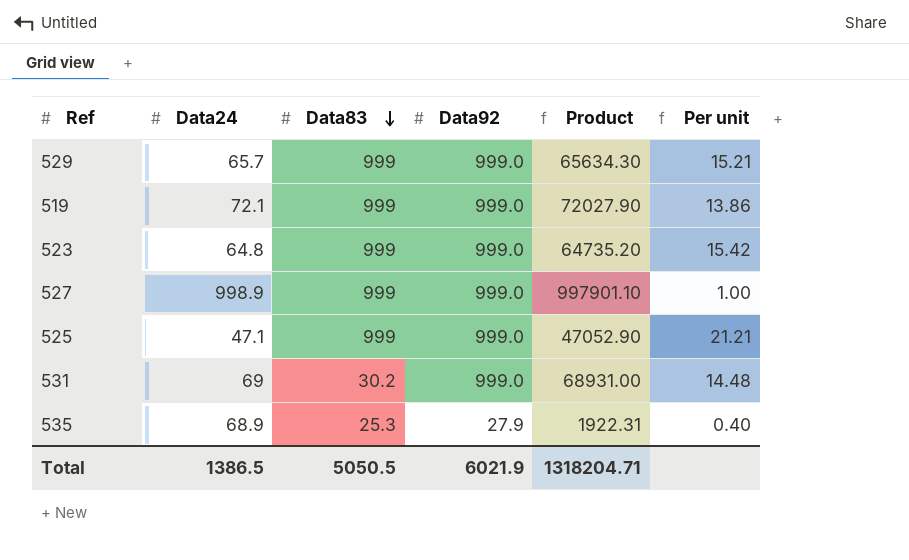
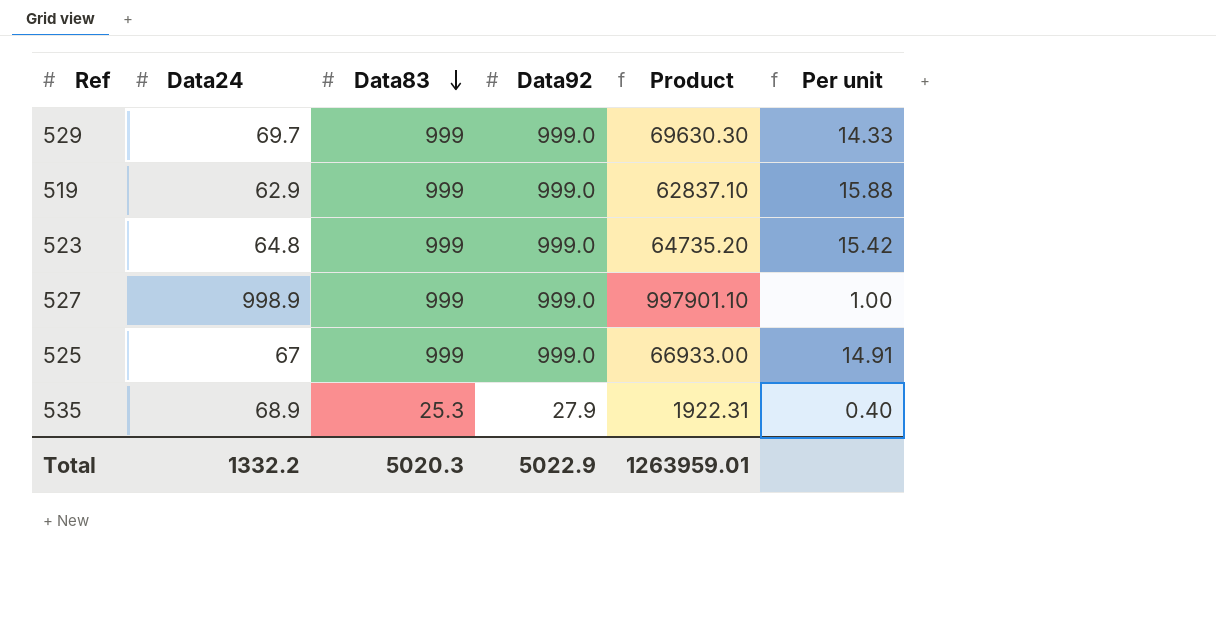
row 531: 69 | 30.2 | 999.0 | 68931.00 | 14.48 -> none
529 | Data24: 65.7 -> 69.7
529 | Product: 65634.30 -> 69630.30
529 | Per unit: 15.21 -> 14.33
519 | Data24: 72.1 -> 62.9
519 | Product: 72027.90 -> 62837.10
519 | Per unit: 13.86 -> 15.88
525 | Data24: 47.1 -> 67
525 | Product: 47052.90 -> 66933.00
525 | Per unit: 21.21 -> 14.91
Total | Data24: 1386.5 -> 1332.2
Total | Data83: 5050.5 -> 5020.3
Total | Data92: 6021.9 -> 5022.9
Total | Product: 1318204.71 -> 1263959.01

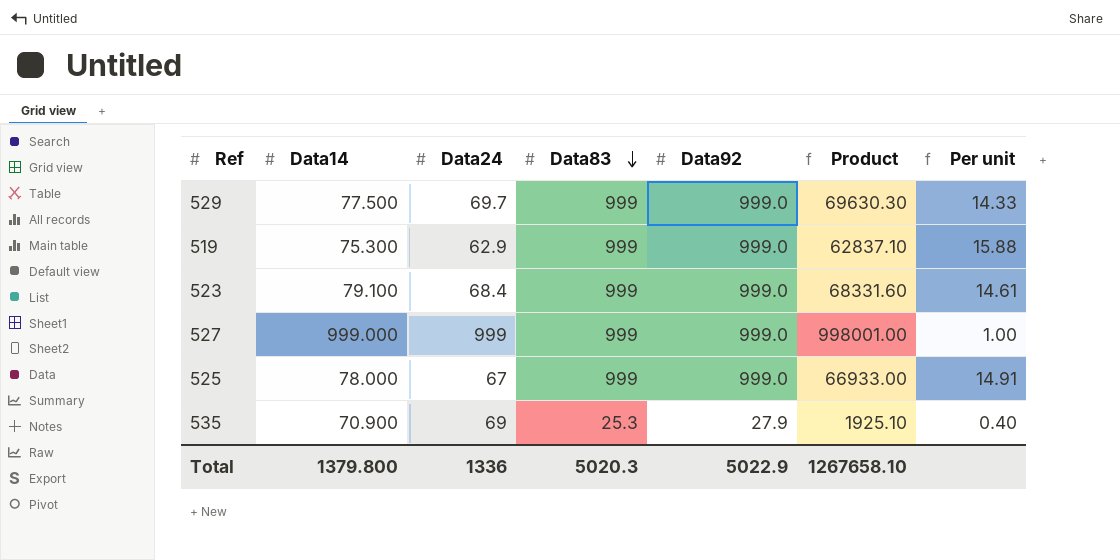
column Data14 | position: none -> 2
523 | Data24: 64.8 -> 68.4
523 | Product: 64735.20 -> 68331.60
523 | Per unit: 15.42 -> 14.61
527 | Data24: 998.9 -> 999
527 | Product: 997901.10 -> 998001.00
535 | Data24: 68.9 -> 69
535 | Product: 1922.31 -> 1925.10
Total | Data24: 1332.2 -> 1336
Total | Product: 1263959.01 -> 1267658.10

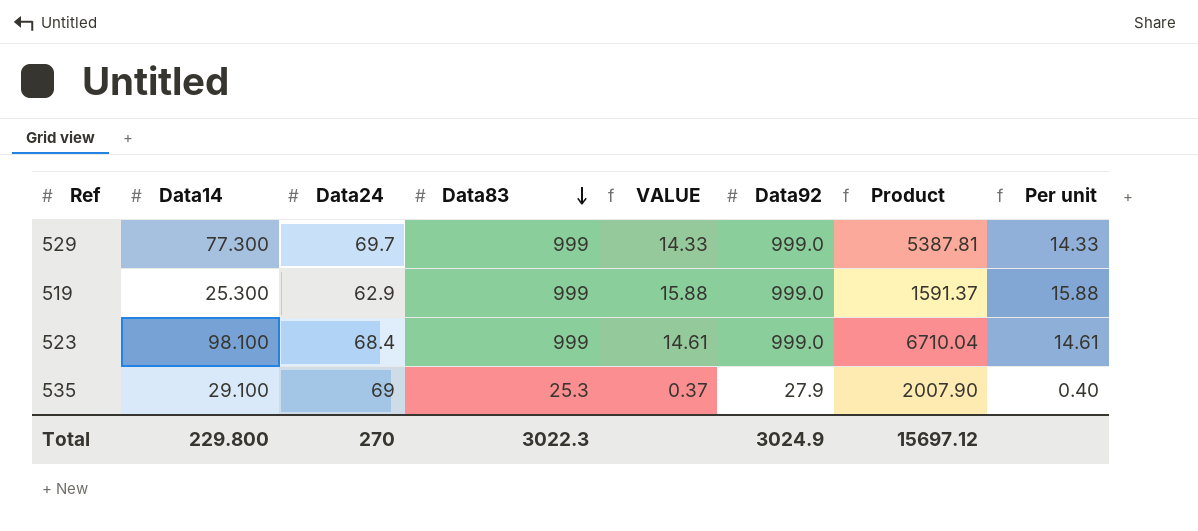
column VALUE | formula: none -> [Data83] / [Data24]
column Product | formula: [Data24] * [Data92] -> [Data14] * [Data24]
row 527: 999.000 | 999 | 999 | 999.0 | 998001.00 | 1.00 -> none
row 525: 78.000 | 67 | 999 | 999.0 | 66933.00 | 14.91 -> none
529 | Data14: 77.500 -> 77.300
519 | Data14: 75.300 -> 25.300
523 | Data14: 79.100 -> 98.100
535 | Data14: 70.900 -> 29.100
Total | Data14: 1379.800 -> 229.800
Total | Data24: 1336 -> 270
Total | Data83: 5020.3 -> 3022.3
Total | Data92: 5022.9 -> 3024.9
Total | Product: 1267658.10 -> 15697.12

